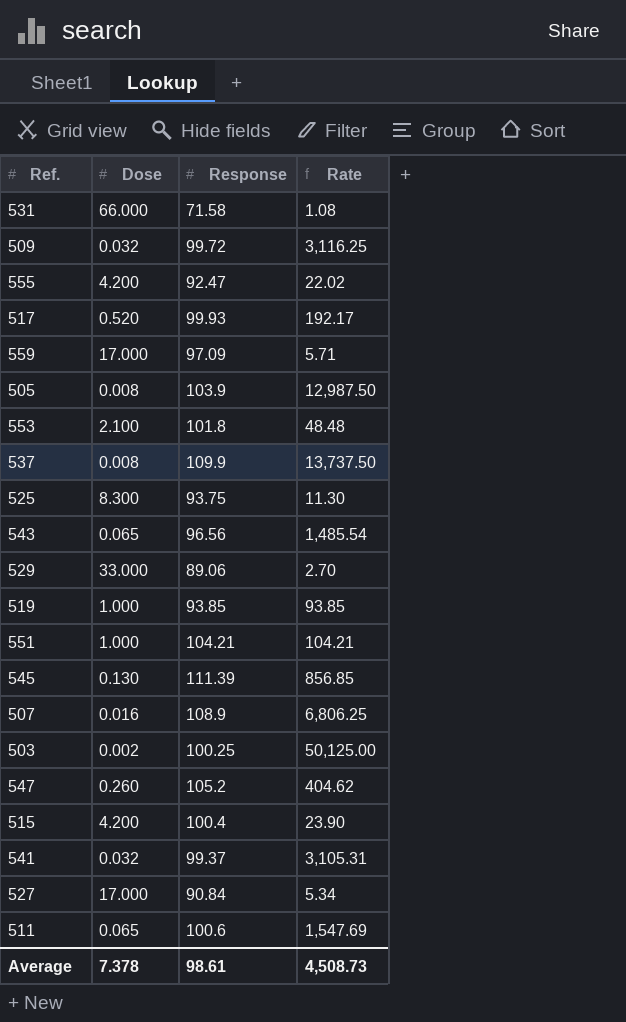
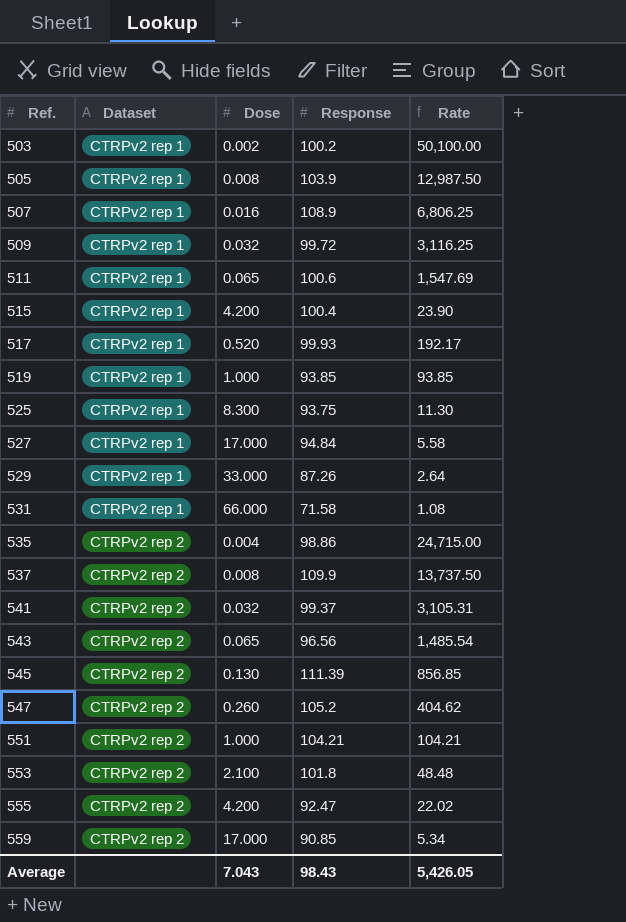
row order: none -> Ref. ascending
column Dataset | position: none -> 2
503 | Response: 100.25 -> 100.2
503 | Rate: 50,125.00 -> 50,100.00
527 | Response: 90.84 -> 94.84
527 | Rate: 5.34 -> 5.58
529 | Response: 89.06 -> 87.26
529 | Rate: 2.70 -> 2.64
row 535: none -> CTRPv2 rep 2 | 0.004 | 98.86 | 24,715.00
559 | Response: 97.09 -> 90.85
559 | Rate: 5.71 -> 5.34
Average | Dose: 7.378 -> 7.043
Average | Response: 98.61 -> 98.43
Average | Rate: 4,508.73 -> 5,426.05

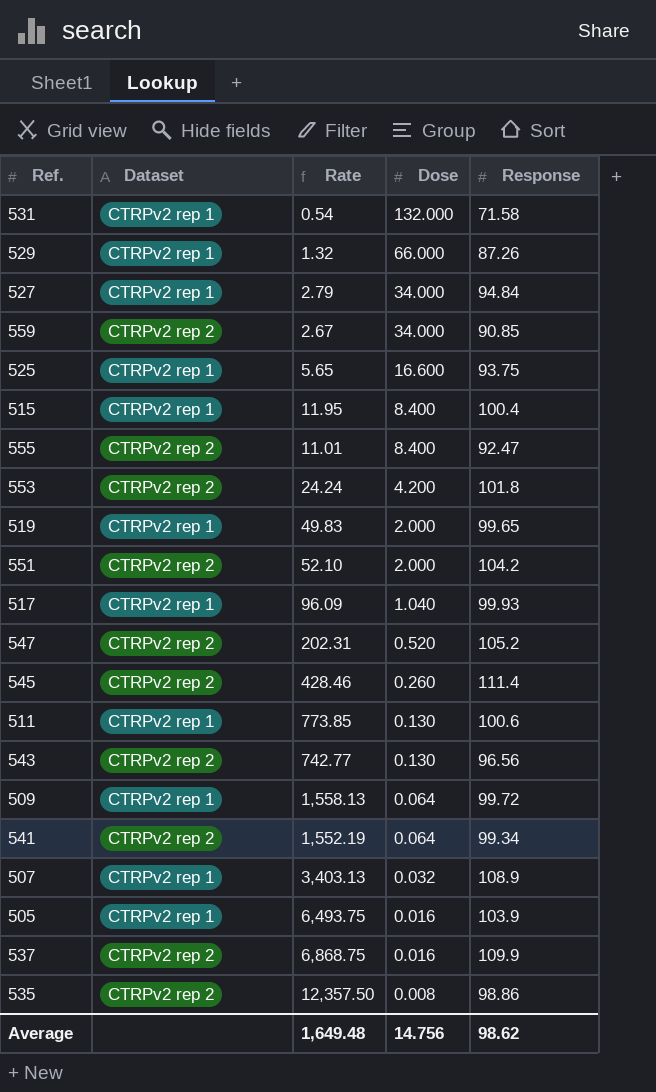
row order: Ref. ascending -> Dose descending
column Rate | position: 5 -> 3
row 503: CTRPv2 rep 1 | 0.002 | 100.2 | 50,100.00 -> none
531 | Rate: 1.08 -> 0.54
531 | Dose: 66.000 -> 132.000
529 | Rate: 2.64 -> 1.32
529 | Dose: 33.000 -> 66.000
527 | Rate: 5.58 -> 2.79
527 | Dose: 17.000 -> 34.000
559 | Rate: 5.34 -> 2.67
559 | Dose: 17.000 -> 34.000
525 | Rate: 11.30 -> 5.65
525 | Dose: 8.300 -> 16.600
515 | Rate: 23.90 -> 11.95
515 | Dose: 4.200 -> 8.400
555 | Rate: 22.02 -> 11.01
555 | Dose: 4.200 -> 8.400
553 | Rate: 48.48 -> 24.24
553 | Dose: 2.100 -> 4.200
519 | Rate: 93.85 -> 49.83
519 | Dose: 1.000 -> 2.000
519 | Response: 93.85 -> 99.65
551 | Rate: 104.21 -> 52.10
551 | Dose: 1.000 -> 2.000
551 | Response: 104.21 -> 104.2
517 | Rate: 192.17 -> 96.09
517 | Dose: 0.520 -> 1.040
547 | Rate: 404.62 -> 202.31
547 | Dose: 0.260 -> 0.520
545 | Rate: 856.85 -> 428.46
545 | Dose: 0.130 -> 0.260
545 | Response: 111.39 -> 111.4
511 | Rate: 1,547.69 -> 773.85
511 | Dose: 0.065 -> 0.130
543 | Rate: 1,485.54 -> 742.77
543 | Dose: 0.065 -> 0.130
509 | Rate: 3,116.25 -> 1,558.13
509 | Dose: 0.032 -> 0.064
541 | Rate: 3,105.31 -> 1,552.19
541 | Dose: 0.032 -> 0.064
541 | Response: 99.37 -> 99.34
507 | Rate: 6,806.25 -> 3,403.13
507 | Dose: 0.016 -> 0.032
505 | Rate: 12,987.50 -> 6,493.75
505 | Dose: 0.008 -> 0.016
537 | Rate: 13,737.50 -> 6,868.75
537 | Dose: 0.008 -> 0.016
535 | Rate: 24,715.00 -> 12,357.50
535 | Dose: 0.004 -> 0.008
Average | Rate: 5,426.05 -> 1,649.48
Average | Dose: 7.043 -> 14.756
Average | Response: 98.43 -> 98.62

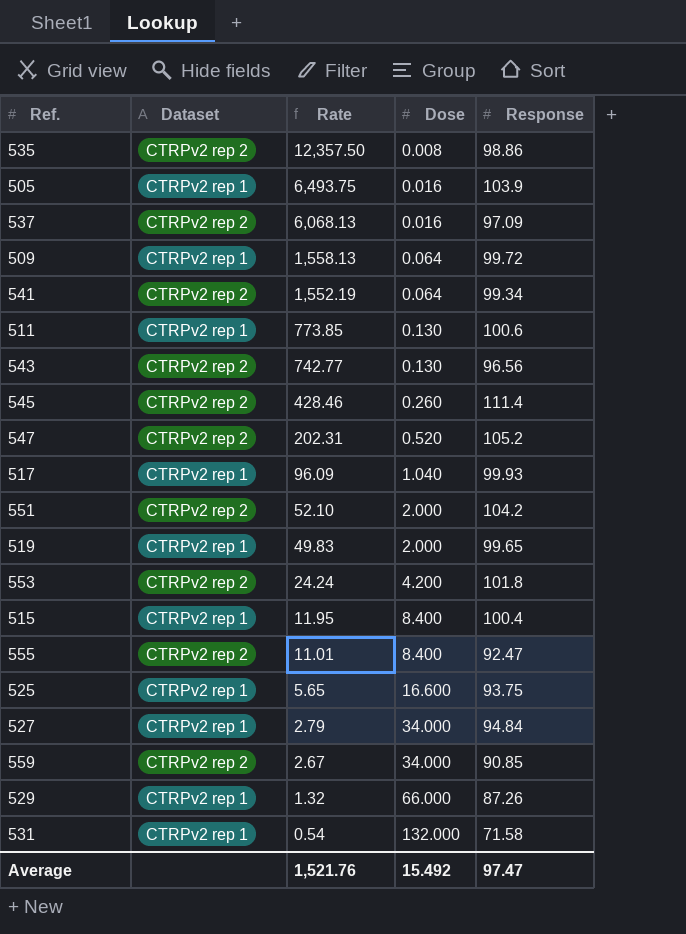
row order: Dose descending -> Rate descending
row 507: CTRPv2 rep 1 | 3,403.13 | 0.032 | 108.9 -> none
537 | Rate: 6,868.75 -> 6,068.13
537 | Response: 109.9 -> 97.09
Average | Rate: 1,649.48 -> 1,521.76
Average | Dose: 14.756 -> 15.492
Average | Response: 98.62 -> 97.47

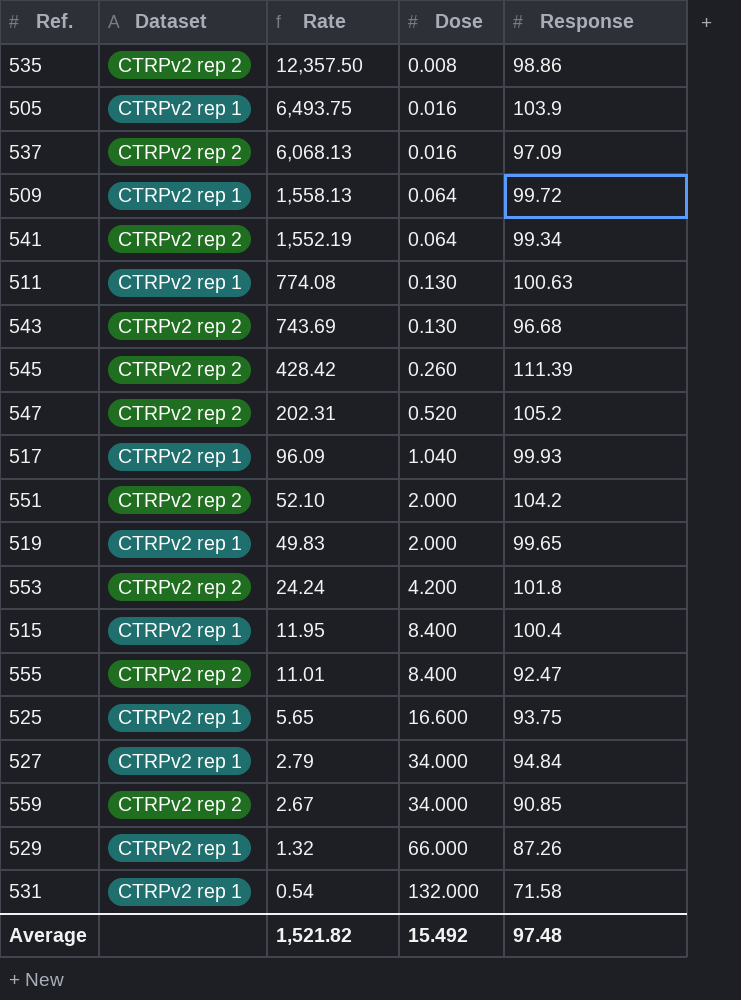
511 | Rate: 773.85 -> 774.08
511 | Response: 100.6 -> 100.63
543 | Rate: 742.77 -> 743.69
543 | Response: 96.56 -> 96.68
545 | Rate: 428.46 -> 428.42
545 | Response: 111.4 -> 111.39
Average | Rate: 1,521.76 -> 1,521.82
Average | Response: 97.47 -> 97.48

